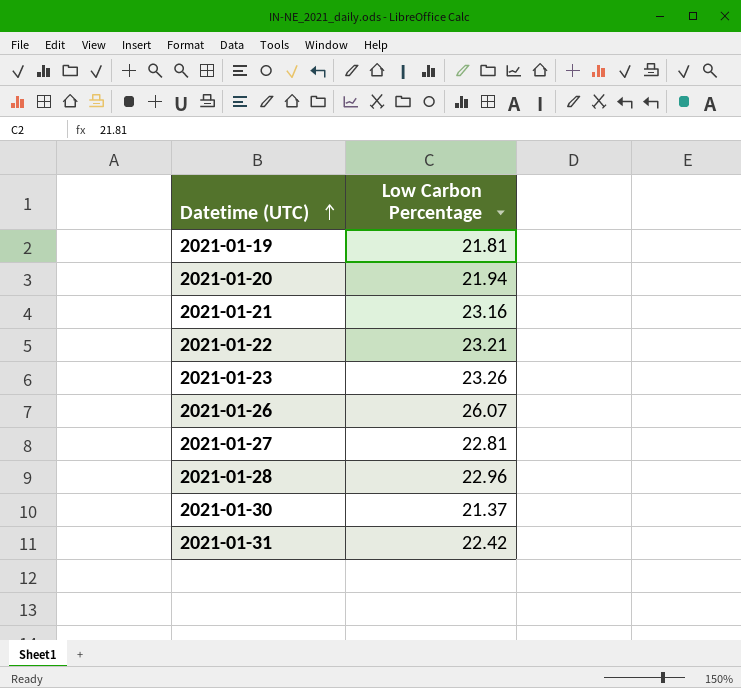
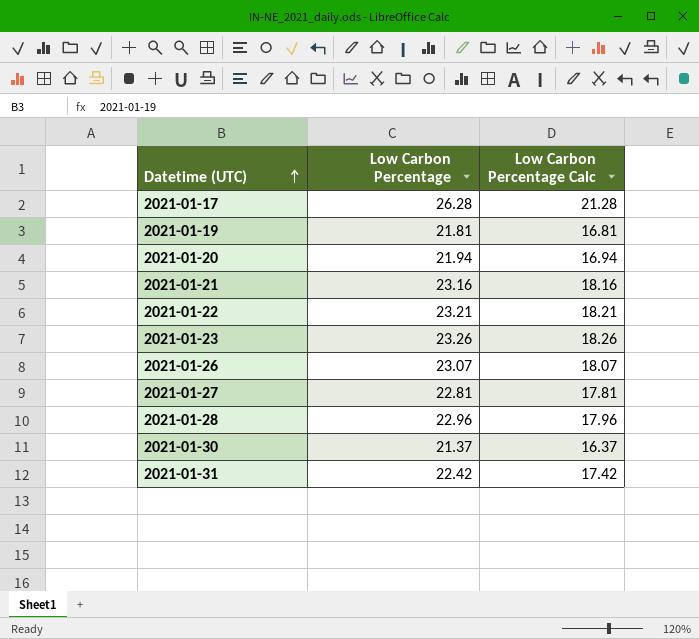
column Low Carbon Percentage Calc | formula: none -> [Low Carbon Percentage] - 5
row 2021-01-17: none -> 26.28 | 21.28
2021-01-26 | Low Carbon Percentage: 26.07 -> 23.07

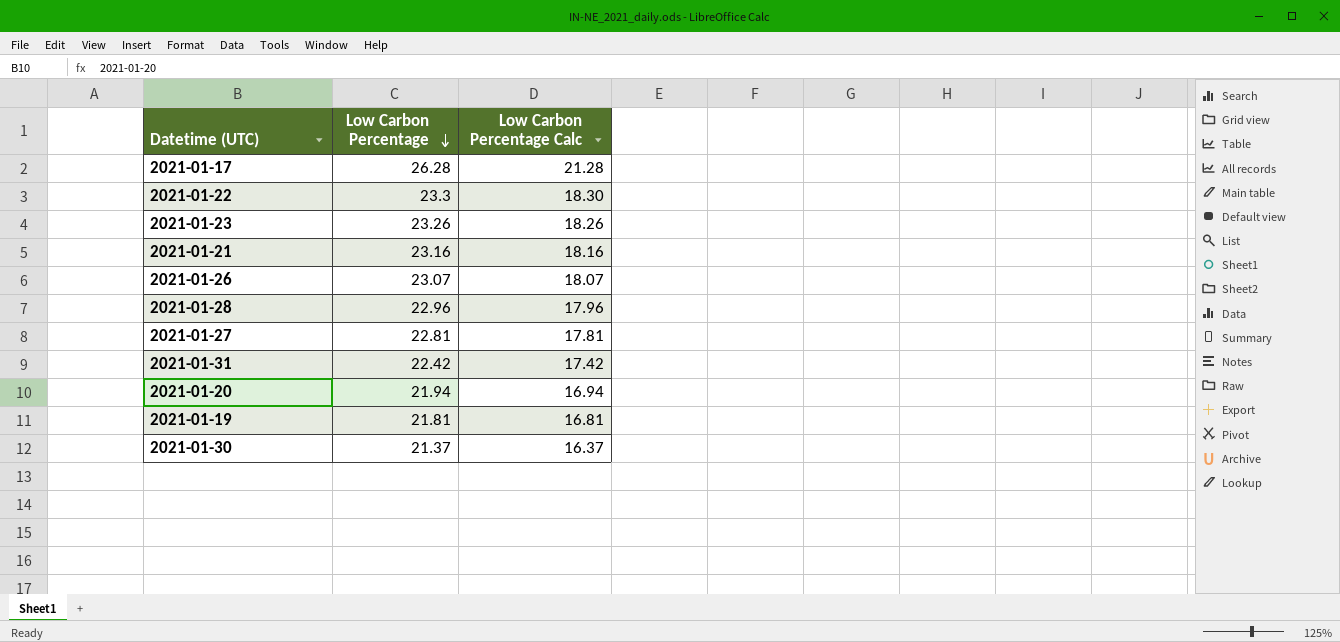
row order: Datetime (UTC) ascending -> Low Carbon Percentage descending
2021-01-22 | Low Carbon Percentage: 23.21 -> 23.3
2021-01-22 | Low Carbon Percentage Calc: 18.21 -> 18.30

